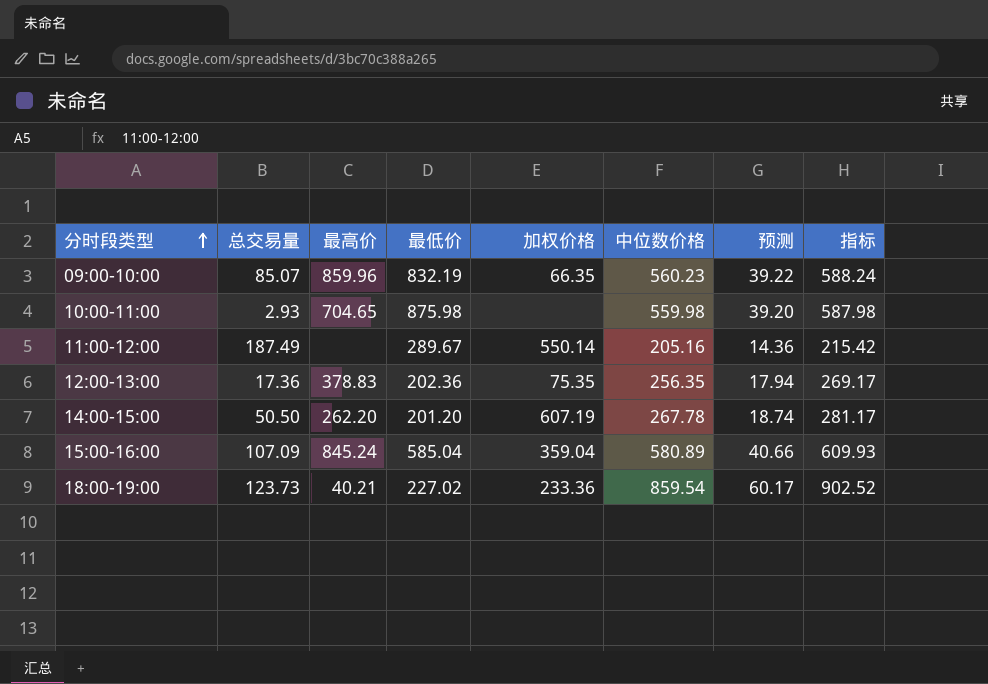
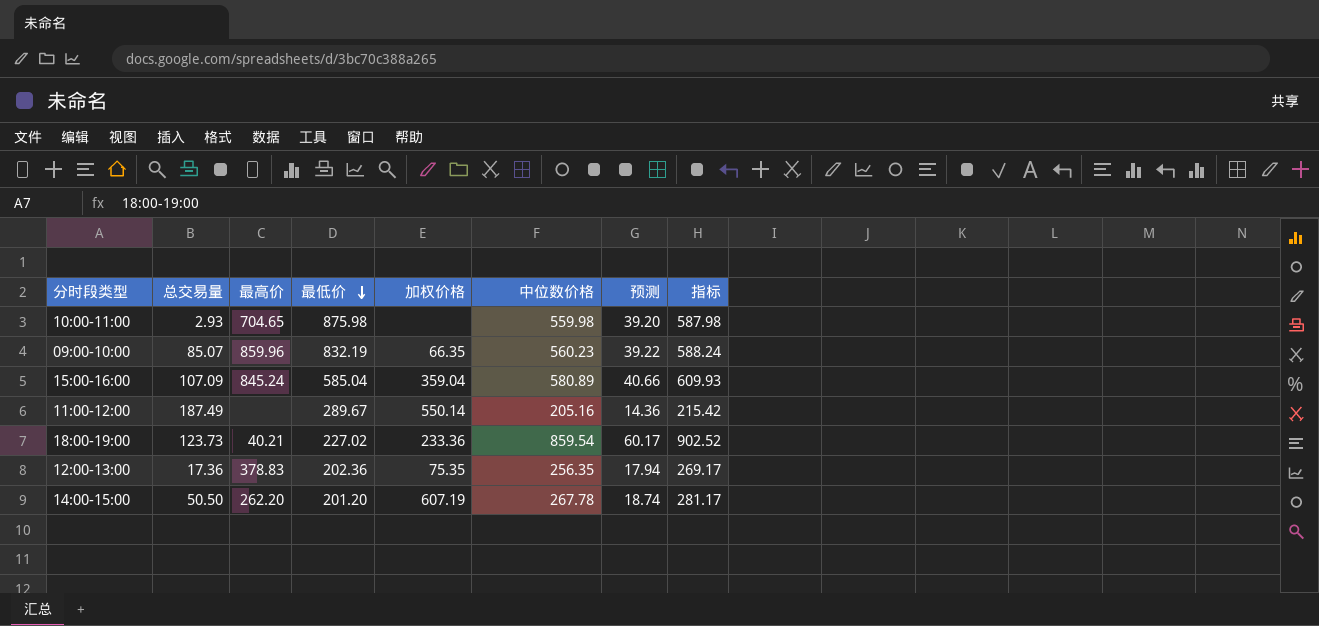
row order: 分时段类型 ascending -> 最低价 descending

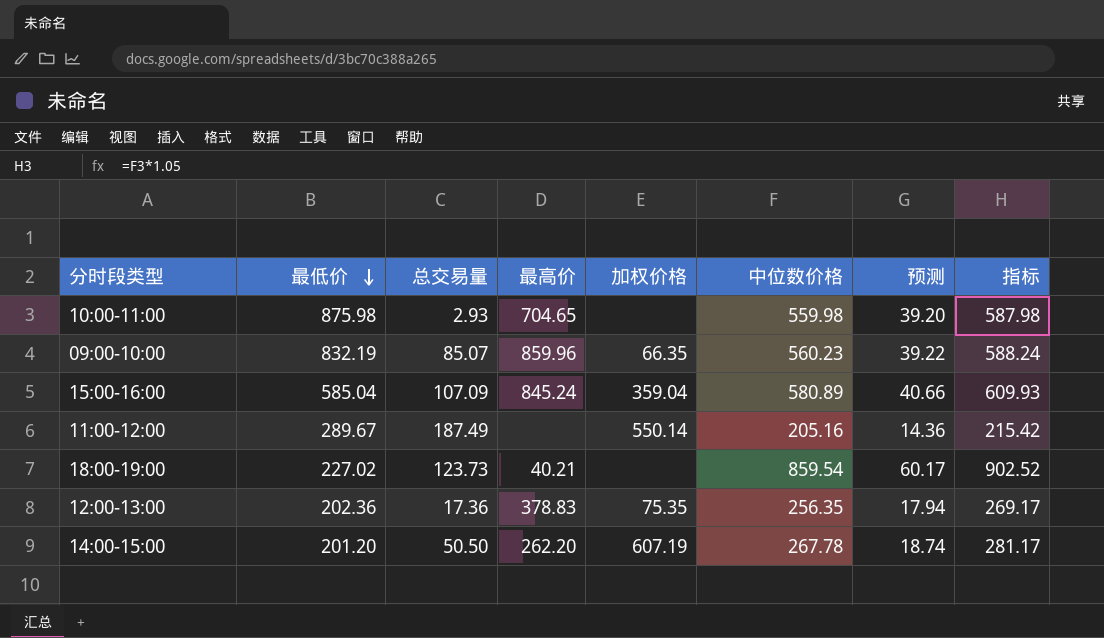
column 最低价 | position: 4 -> 2
18:00-19:00 | 加权价格: 233.36 -> none

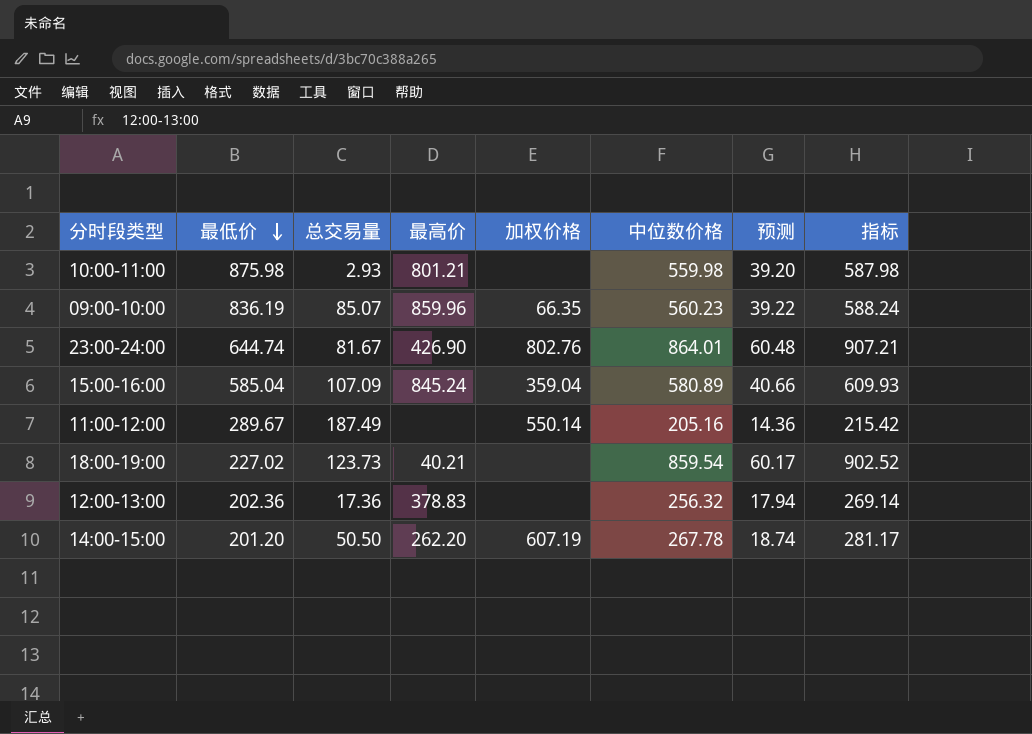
10:00-11:00 | 最高价: 704.65 -> 801.21
09:00-10:00 | 最低价: 832.19 -> 836.19
row 23:00-24:00: none -> 644.74 | 81.67 | 426.90 | 802.76 | 864.01 | 60.48 | 907.21
12:00-13:00 | 加权价格: 75.35 -> none
12:00-13:00 | 中位数价格: 256.35 -> 256.32
12:00-13:00 | 指标: 269.17 -> 269.14

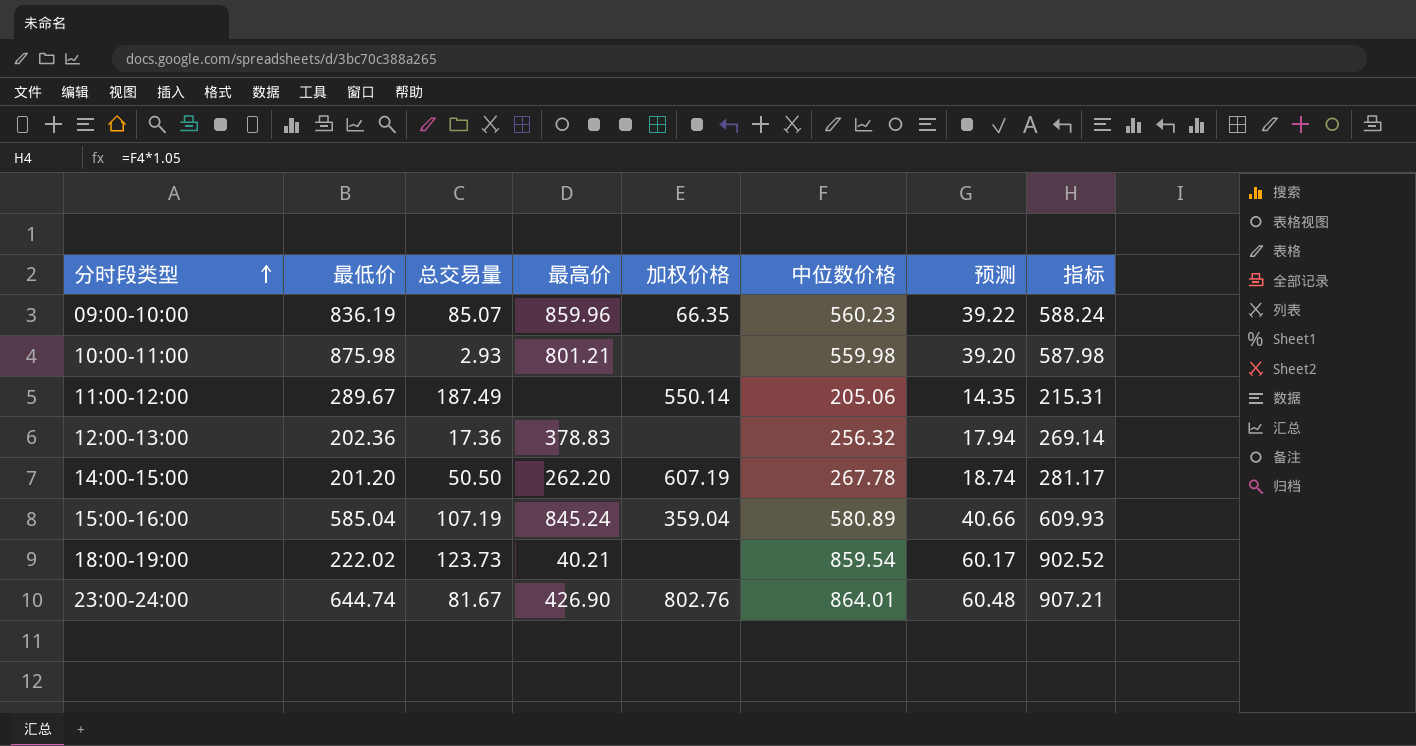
row order: 最低价 descending -> 分时段类型 ascending
11:00-12:00 | 中位数价格: 205.16 -> 205.06
11:00-12:00 | 预测: 14.36 -> 14.35
11:00-12:00 | 指标: 215.42 -> 215.31
15:00-16:00 | 总交易量: 107.09 -> 107.19
18:00-19:00 | 最低价: 227.02 -> 222.02

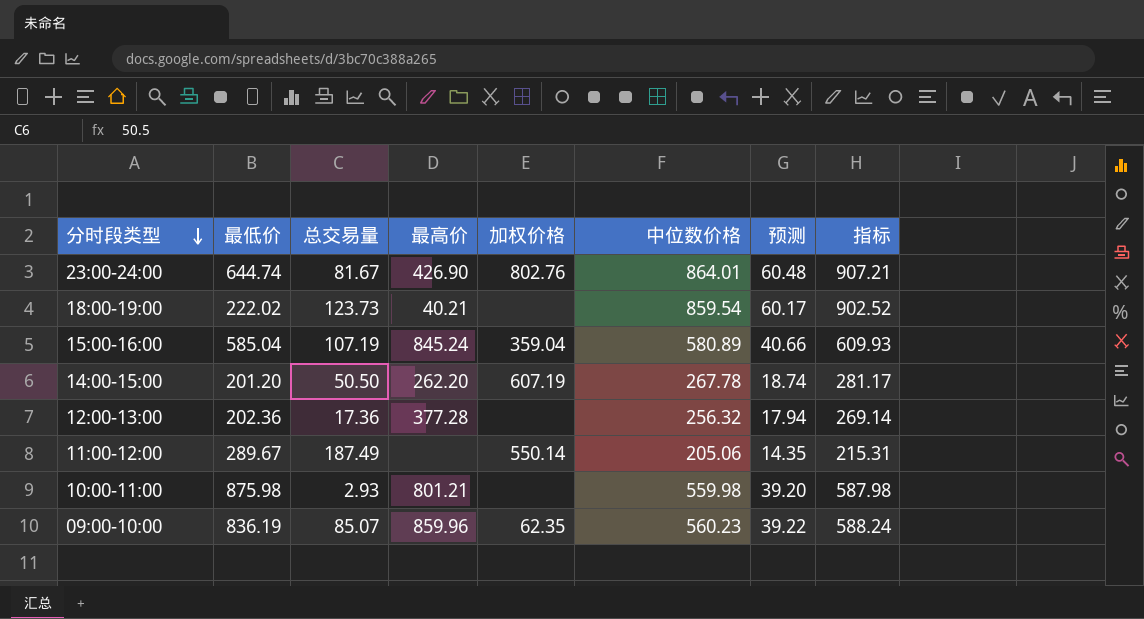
row order: 分时段类型 ascending -> 分时段类型 descending
12:00-13:00 | 最高价: 378.83 -> 377.28
09:00-10:00 | 加权价格: 66.35 -> 62.35

